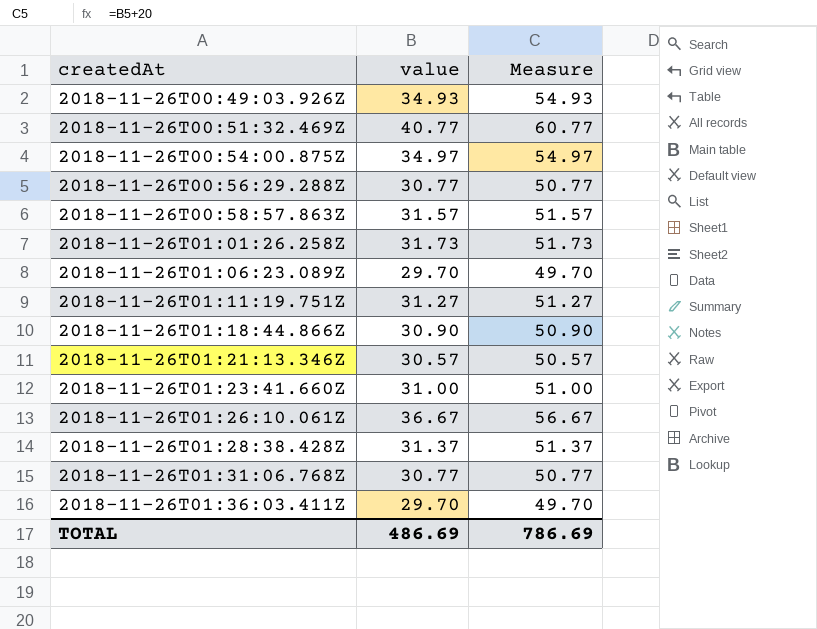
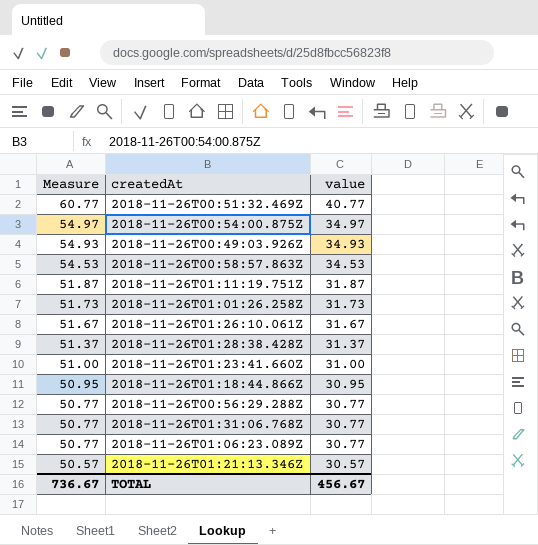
row order: createdAt ascending -> Measure descending
column Measure | position: 3 -> 1
row 2018-11-26T01:36:03.411Z: 29.70 | 49.70 -> none
2018-11-26T00:58:57.863Z | Measure: 51.57 -> 54.53
2018-11-26T00:58:57.863Z | value: 31.57 -> 34.53
2018-11-26T01:11:19.751Z | Measure: 51.27 -> 51.87
2018-11-26T01:11:19.751Z | value: 31.27 -> 31.87
2018-11-26T01:26:10.061Z | Measure: 56.67 -> 51.67
2018-11-26T01:26:10.061Z | value: 36.67 -> 31.67
2018-11-26T01:18:44.866Z | Measure: 50.90 -> 50.95
2018-11-26T01:18:44.866Z | value: 30.90 -> 30.95
2018-11-26T01:06:23.089Z | Measure: 49.70 -> 50.77
2018-11-26T01:06:23.089Z | value: 29.70 -> 30.77
TOTAL | Measure: 786.69 -> 736.67
TOTAL | value: 486.69 -> 456.67

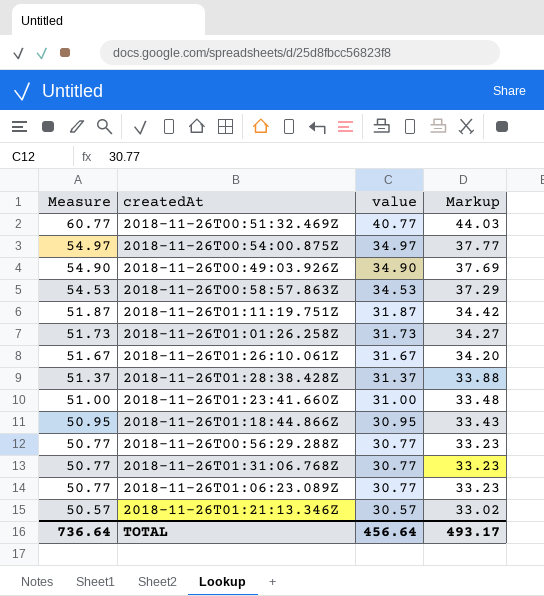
column Markup | formula: none -> [value] * 1.08
2018-11-26T00:49:03.926Z | Measure: 54.93 -> 54.90
2018-11-26T00:49:03.926Z | value: 34.93 -> 34.90
TOTAL | Measure: 736.67 -> 736.64
TOTAL | value: 456.67 -> 456.64

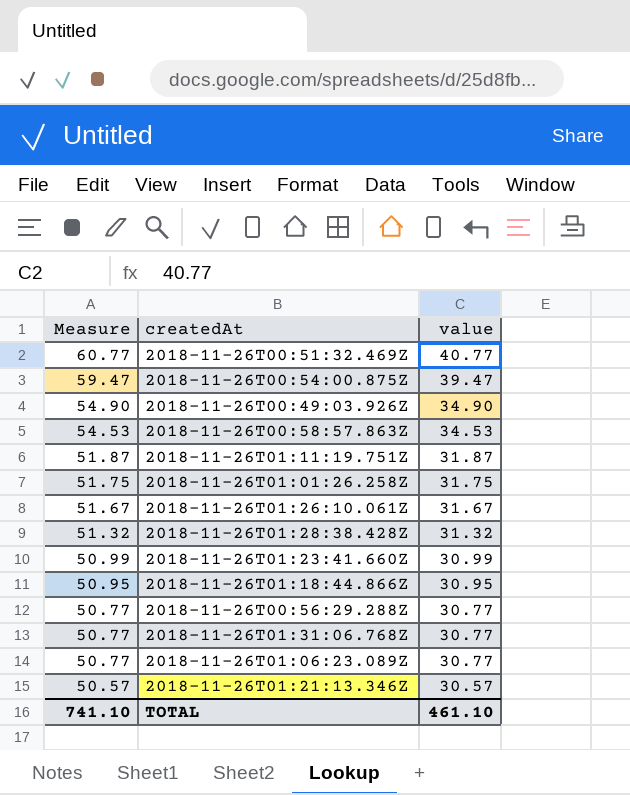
column Markup | formula: [value] * 1.08 -> none
2018-11-26T00:54:00.875Z | Measure: 54.97 -> 59.47
2018-11-26T00:54:00.875Z | value: 34.97 -> 39.47
2018-11-26T01:01:26.258Z | Measure: 51.73 -> 51.75
2018-11-26T01:01:26.258Z | value: 31.73 -> 31.75
2018-11-26T01:28:38.428Z | Measure: 51.37 -> 51.32
2018-11-26T01:28:38.428Z | value: 31.37 -> 31.32
2018-11-26T01:23:41.660Z | Measure: 51.00 -> 50.99
2018-11-26T01:23:41.660Z | value: 31.00 -> 30.99
TOTAL | Measure: 736.64 -> 741.10
TOTAL | value: 456.64 -> 461.10

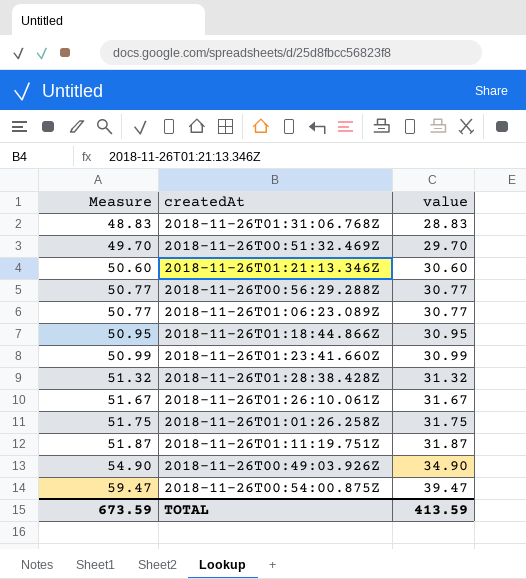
row order: Measure descending -> Measure ascending
row 2018-11-26T00:58:57.863Z: 54.53 | 34.53 -> none
2018-11-26T01:31:06.768Z | Measure: 50.77 -> 48.83
2018-11-26T01:31:06.768Z | value: 30.77 -> 28.83
2018-11-26T00:51:32.469Z | Measure: 60.77 -> 49.70
2018-11-26T00:51:32.469Z | value: 40.77 -> 29.70
2018-11-26T01:21:13.346Z | Measure: 50.57 -> 50.60
2018-11-26T01:21:13.346Z | value: 30.57 -> 30.60
TOTAL | Measure: 741.10 -> 673.59
TOTAL | value: 461.10 -> 413.59

